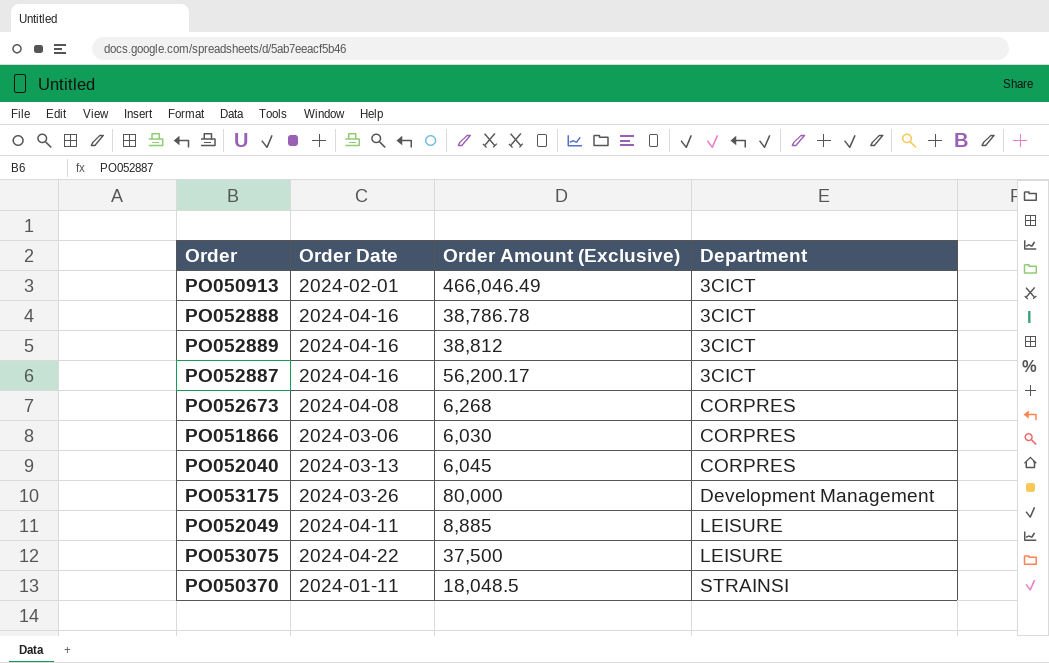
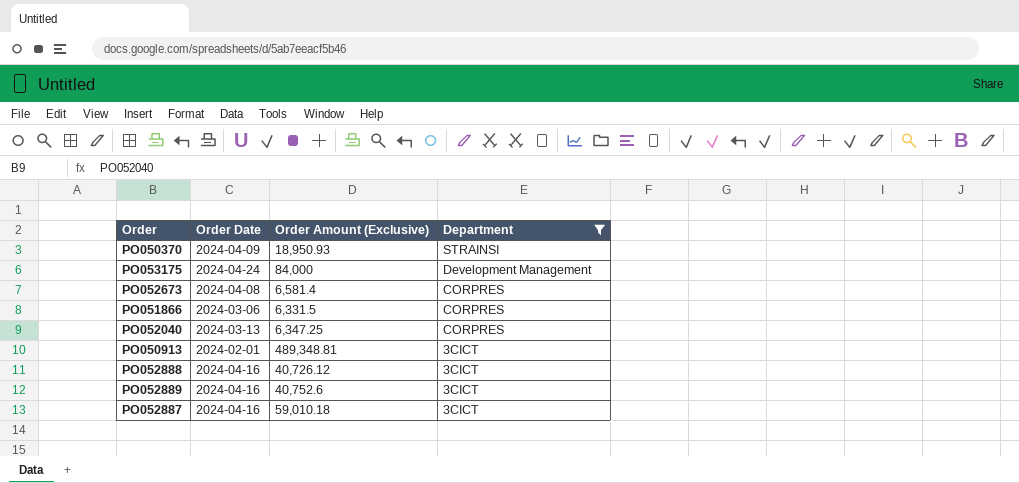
filter: none -> Department != LEISURE
row order: Department ascending -> Department descending
PO050370 | Order Date: 2024-01-11 -> 2024-04-09
PO050370 | Order Amount (Exclusive): 18,048.5 -> 18,950.93
PO053175 | Order Date: 2024-03-26 -> 2024-04-24
PO053175 | Order Amount (Exclusive): 80,000 -> 84,000
PO052673 | Order Amount (Exclusive): 6,268 -> 6,581.4
PO051866 | Order Amount (Exclusive): 6,030 -> 6,331.5
PO052040 | Order Amount (Exclusive): 6,045 -> 6,347.25
PO050913 | Order Amount (Exclusive): 466,046.49 -> 489,348.81
PO052888 | Order Amount (Exclusive): 38,786.78 -> 40,726.12
PO052889 | Order Amount (Exclusive): 38,812 -> 40,752.6
PO052887 | Order Amount (Exclusive): 56,200.17 -> 59,010.18

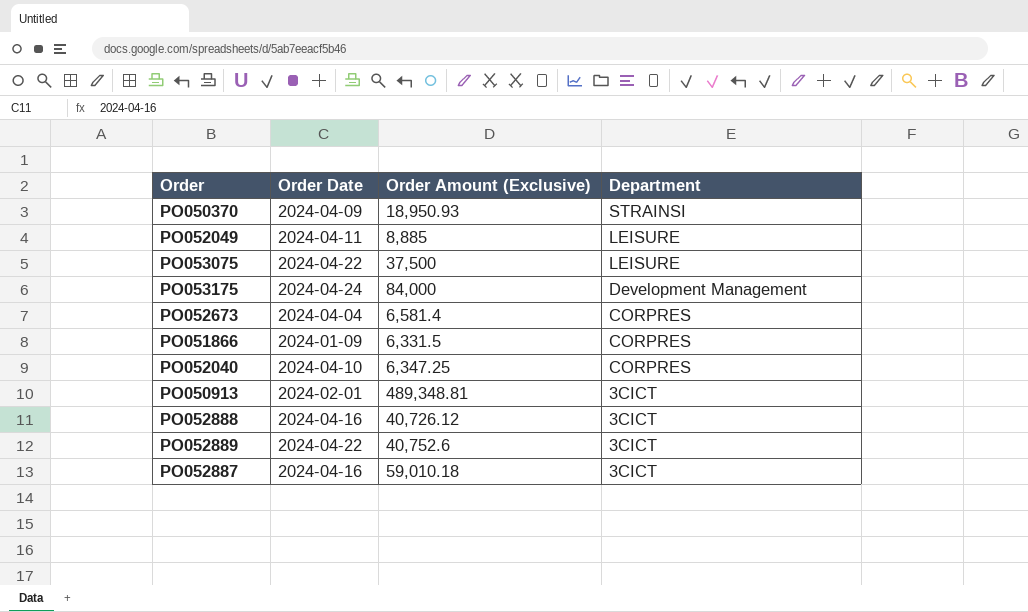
filter: Department != LEISURE -> none
PO052673 | Order Date: 2024-04-08 -> 2024-04-04
PO051866 | Order Date: 2024-03-06 -> 2024-01-09
PO052040 | Order Date: 2024-03-13 -> 2024-04-10
PO052889 | Order Date: 2024-04-16 -> 2024-04-22

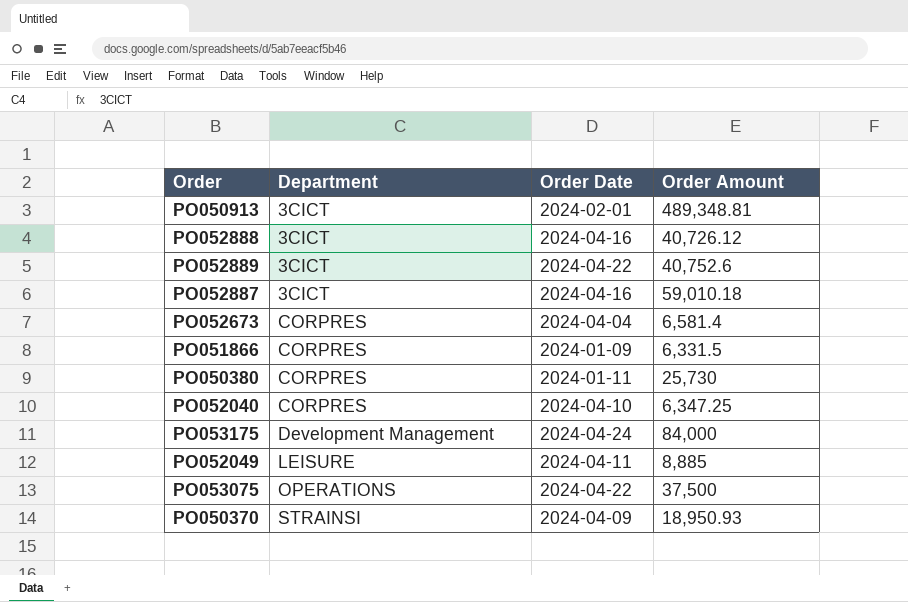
row order: Department descending -> Department ascending
column Department | position: 4 -> 2
column name: Order Amount (Exclusive) -> Order Amount
row PO050380: none -> CORPRES | 2024-01-11 | 25,730
PO053075 | Department: LEISURE -> OPERATIONS

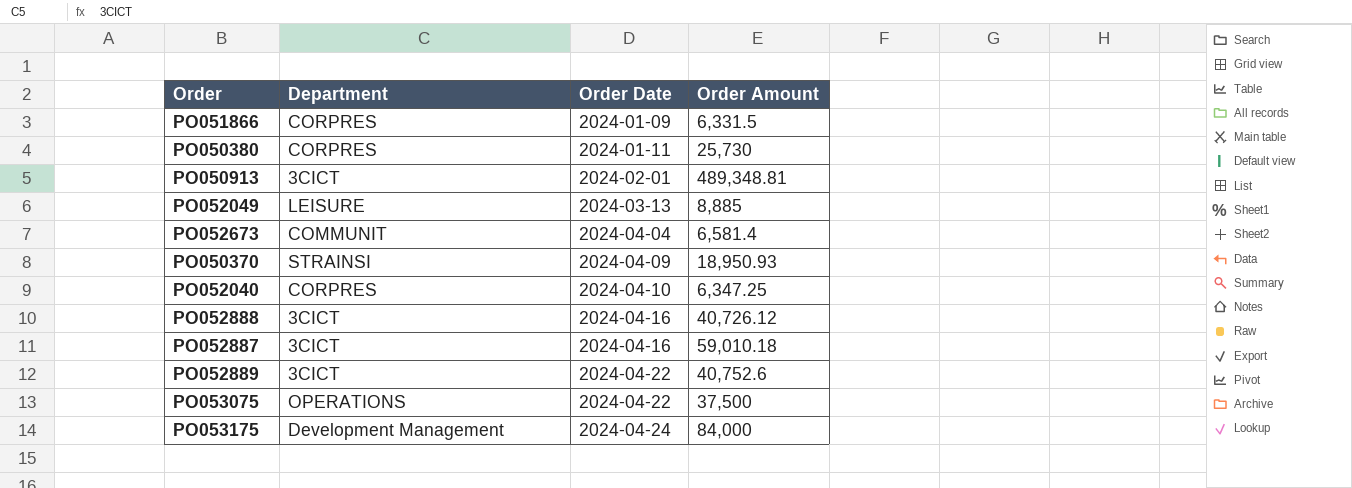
row order: Department ascending -> Order Date ascending
PO052049 | Order Date: 2024-04-11 -> 2024-03-13
PO052673 | Department: CORPRES -> COMMUNIT

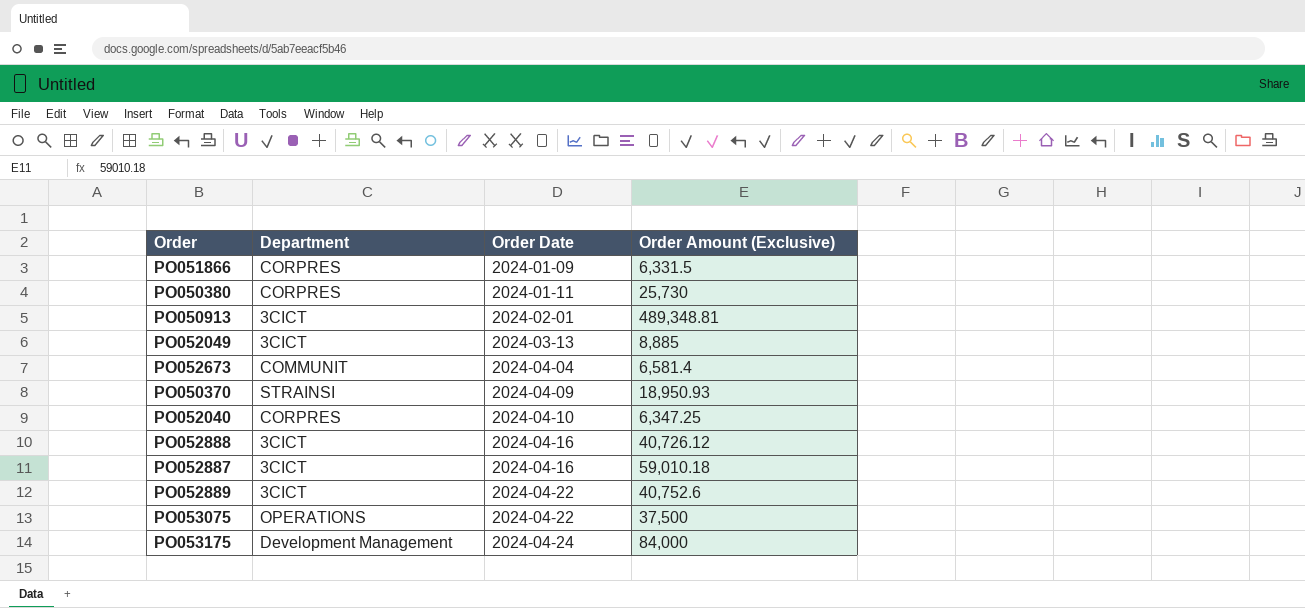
column name: Order Amount -> Order Amount (Exclusive)
PO052049 | Department: LEISURE -> 3CICT

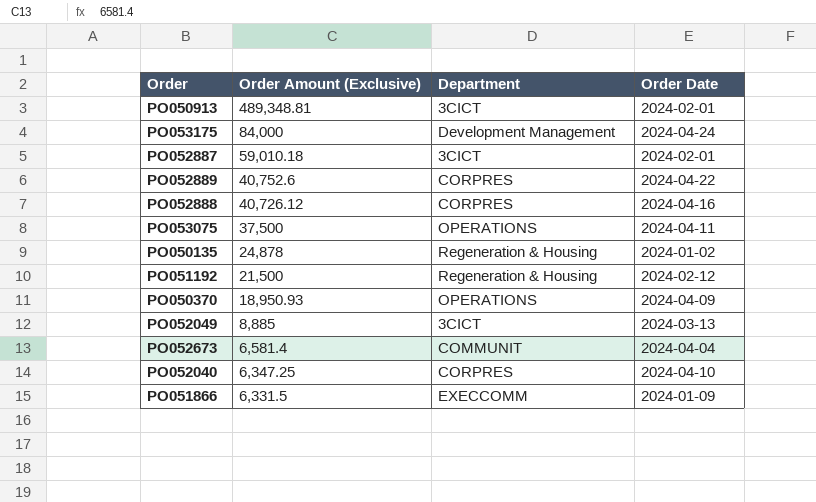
row order: Order Date ascending -> Order Amount (Exclusive) descending
column Order Amount (Exclusive) | position: 4 -> 2
row PO050380: CORPRES | 2024-01-11 | 25,730 -> none
PO052887 | Order Date: 2024-04-16 -> 2024-02-01
PO052889 | Department: 3CICT -> CORPRES
PO052888 | Department: 3CICT -> CORPRES
PO053075 | Order Date: 2024-04-22 -> 2024-04-11
row PO050135: none -> 24,878 | Regeneration & Housing | 2024-01-02
row PO051192: none -> 21,500 | Regeneration & Housing | 2024-02-12
PO050370 | Department: STRAINSI -> OPERATIONS
PO051866 | Department: CORPRES -> EXECCOMM

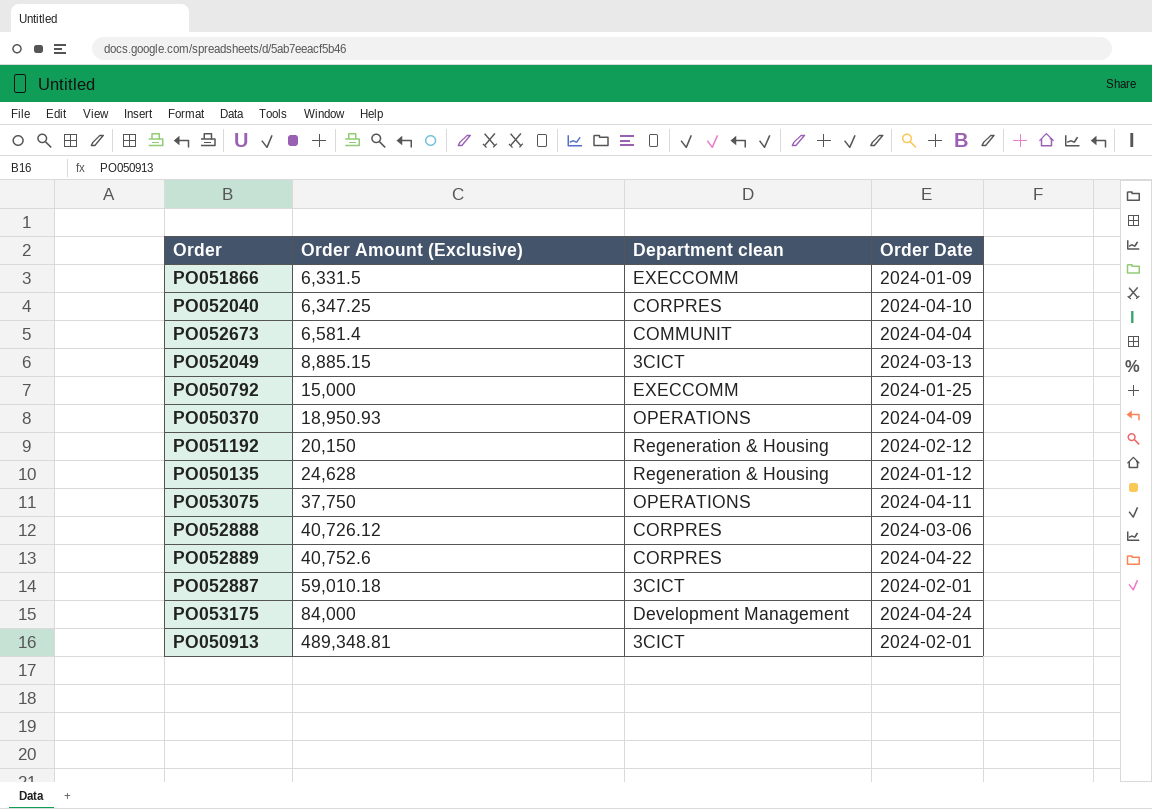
row order: Order Amount (Exclusive) descending -> Order Amount (Exclusive) ascending
column name: Department -> Department clean
PO052049 | Order Amount (Exclusive): 8,885 -> 8,885.15
row PO050792: none -> 15,000 | EXECCOMM | 2024-01-25
PO051192 | Order Amount (Exclusive): 21,500 -> 20,150
PO050135 | Order Amount (Exclusive): 24,878 -> 24,628
PO050135 | Order Date: 2024-01-02 -> 2024-01-12
PO053075 | Order Amount (Exclusive): 37,500 -> 37,750
PO052888 | Order Date: 2024-04-16 -> 2024-03-06

